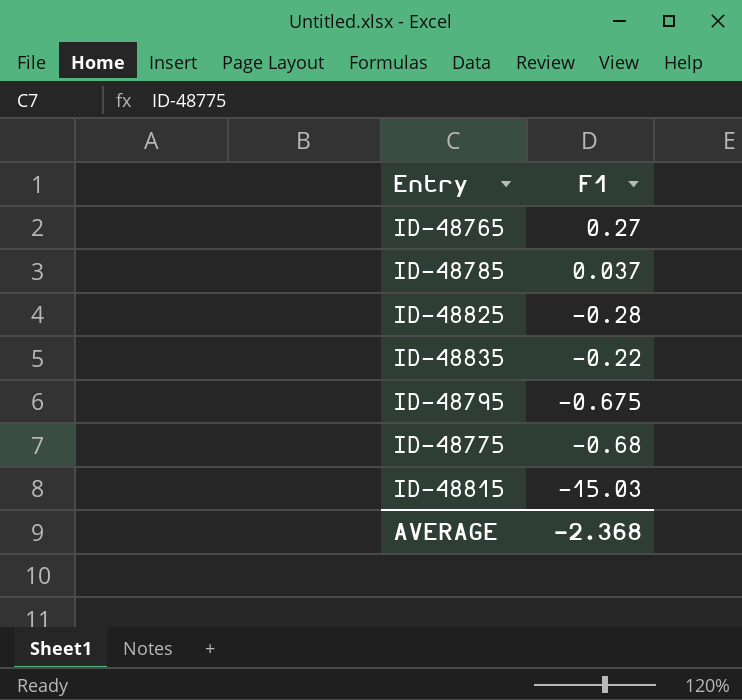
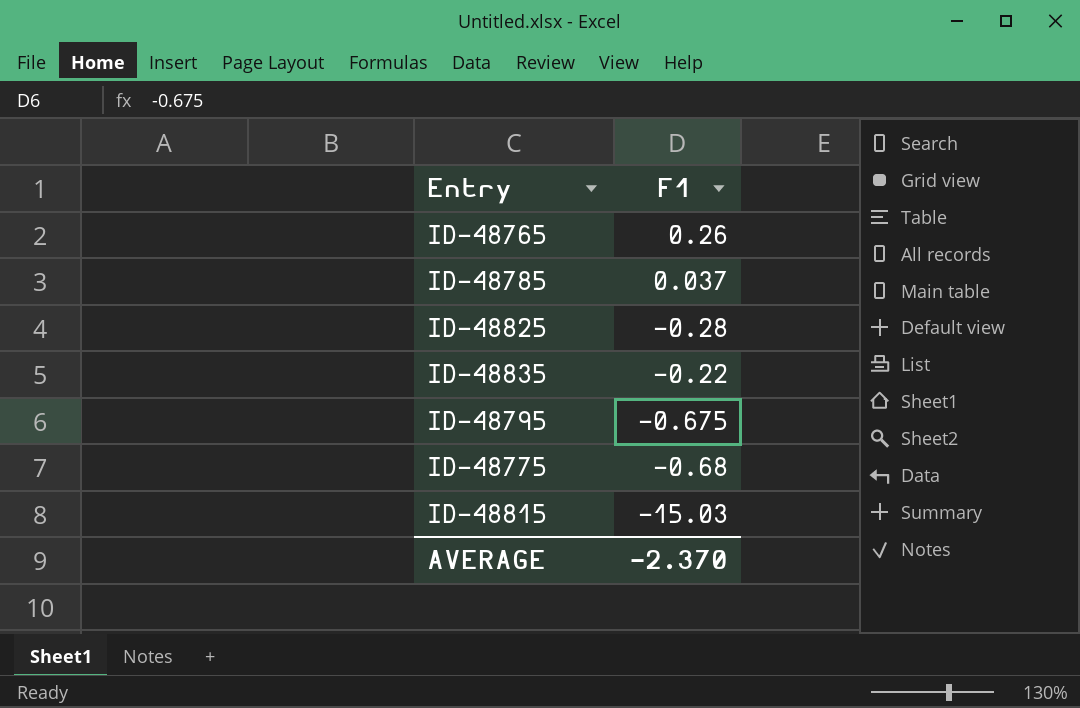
ID-48765 | F1: 0.27 -> 0.26
AVERAGE | F1: -2.368 -> -2.370

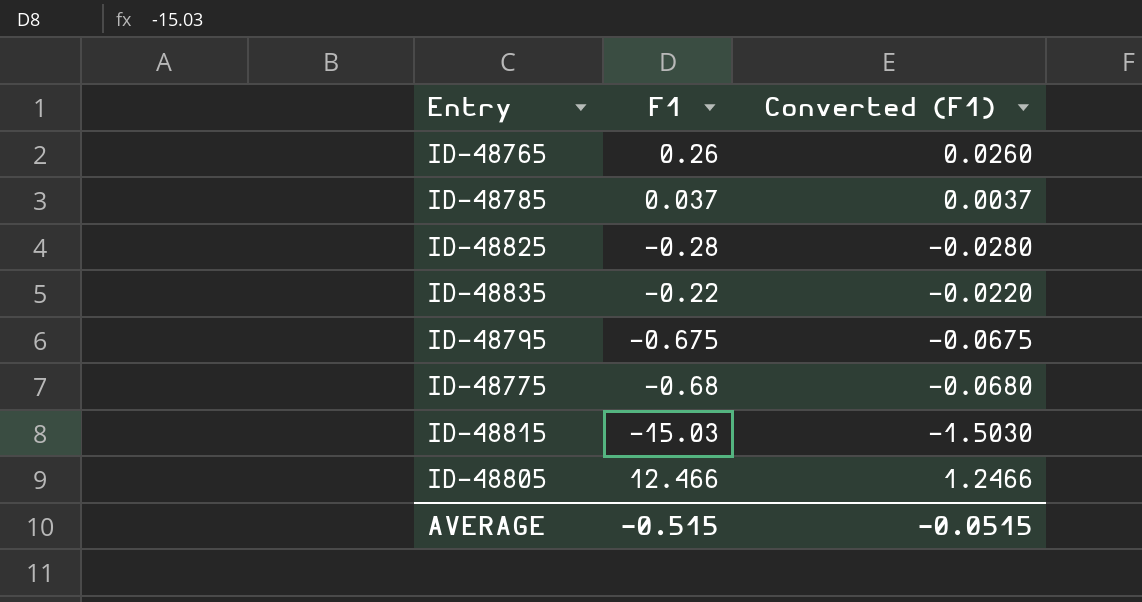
column Converted (F1) | formula: none -> [F1] * 0.1
row ID-48805: none -> 12.466 | 1.2466
AVERAGE | F1: -2.370 -> -0.515

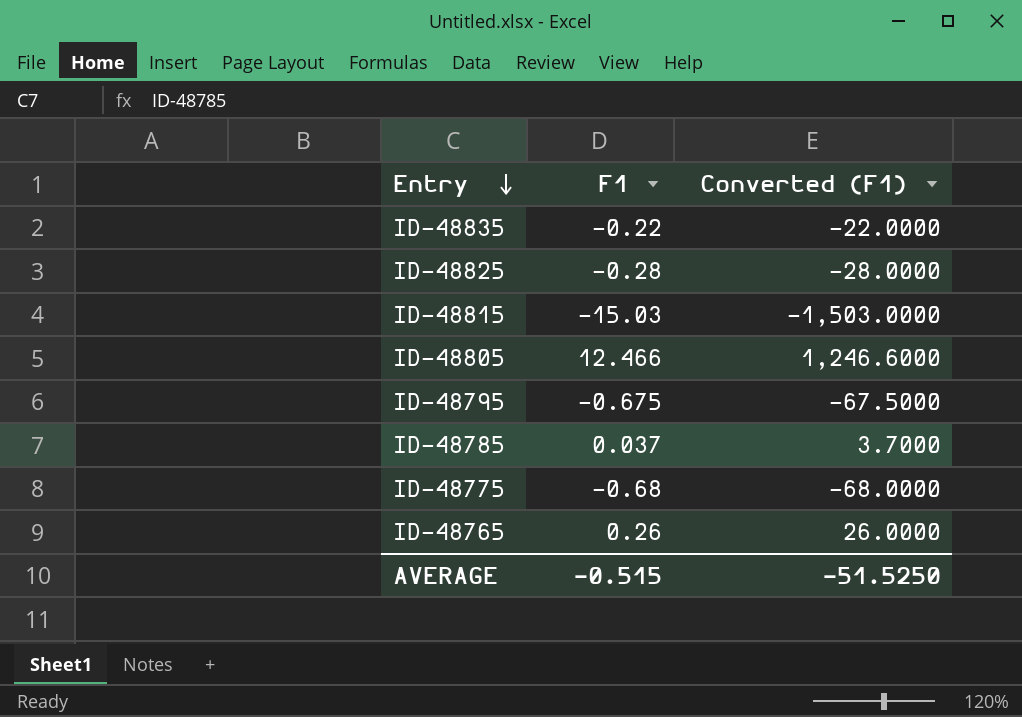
row order: none -> Entry descending
column Converted (F1) | formula: [F1] * 0.1 -> [F1] * 100
AVERAGE | Converted (F1): -0.0515 -> -51.5250

